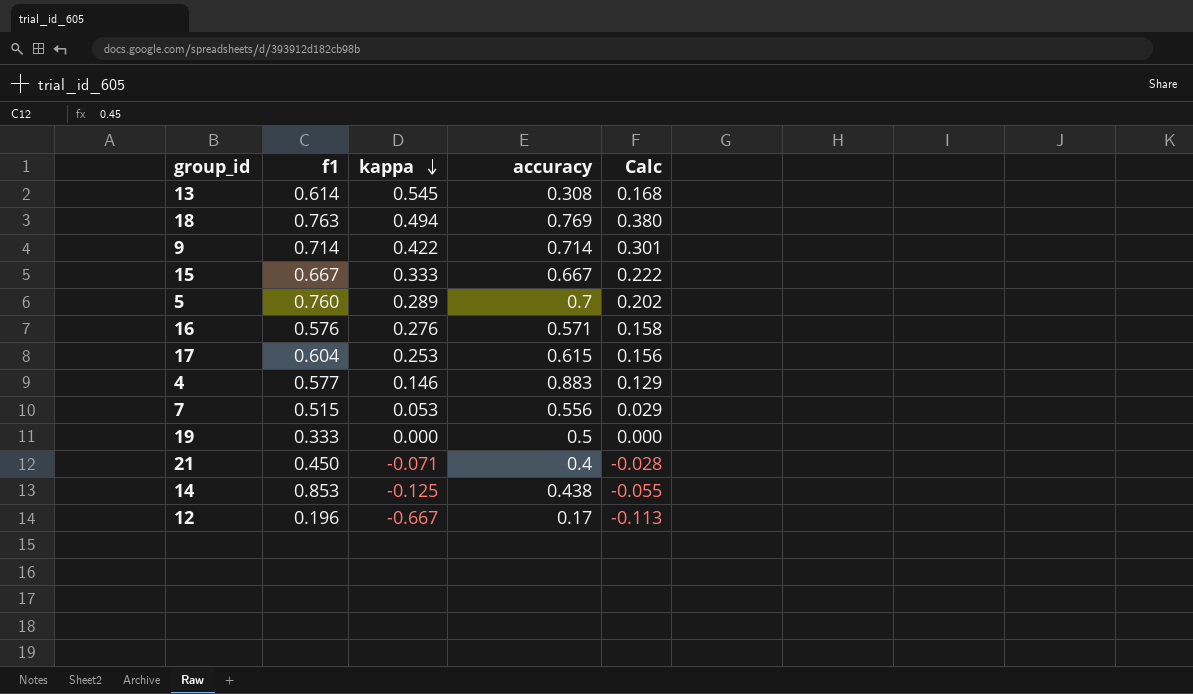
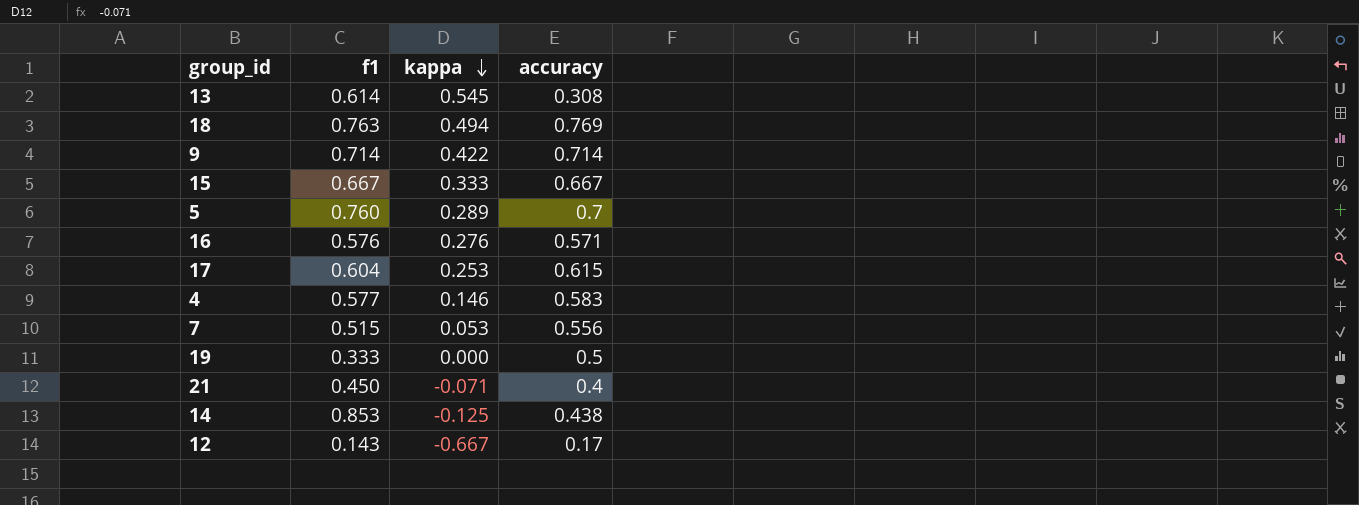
column Calc | formula: [kappa] * [accuracy] -> none
4 | accuracy: 0.883 -> 0.583
12 | f1: 0.196 -> 0.143

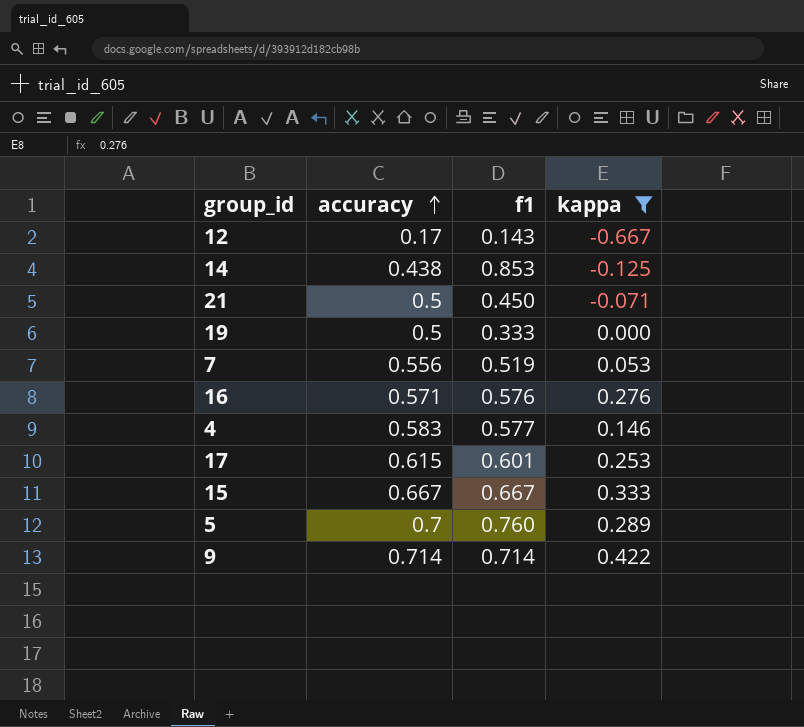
filter: none -> kappa <= 0.422
row order: kappa descending -> accuracy ascending
column accuracy | position: 4 -> 2
21 | accuracy: 0.4 -> 0.5
7 | f1: 0.515 -> 0.519
17 | f1: 0.604 -> 0.601

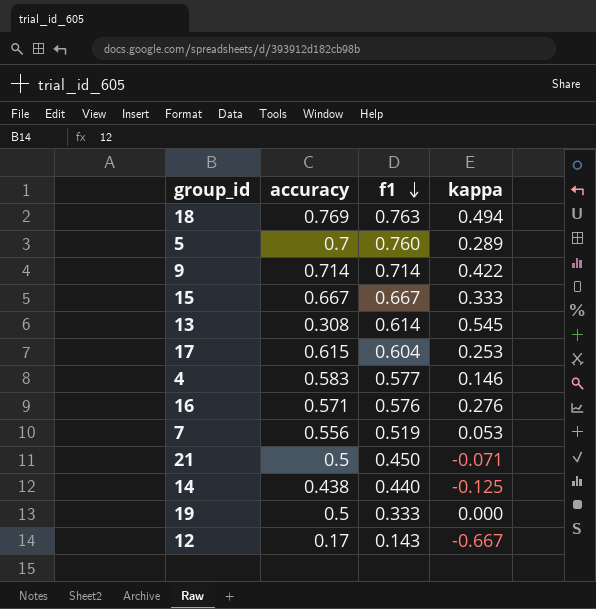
filter: kappa <= 0.422 -> none
row order: accuracy ascending -> f1 descending
17 | f1: 0.601 -> 0.604
14 | f1: 0.853 -> 0.440

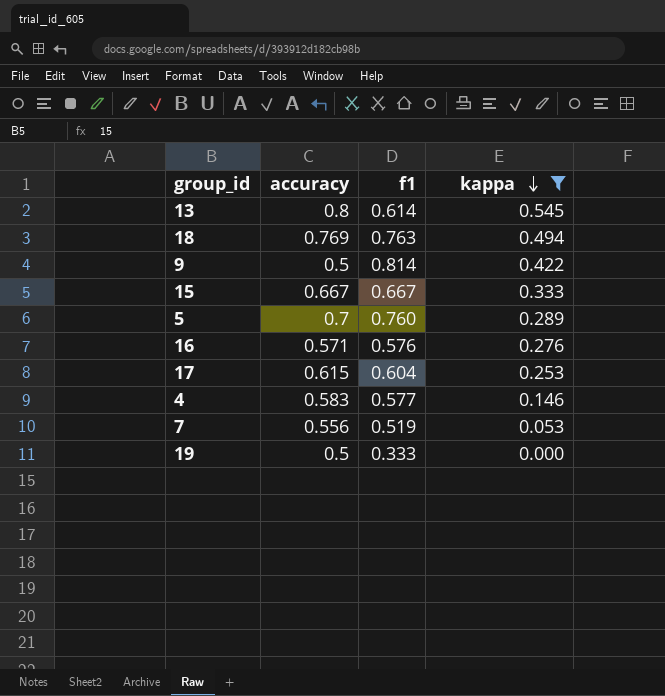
filter: none -> kappa >= 0.000
row order: f1 descending -> kappa descending
13 | accuracy: 0.308 -> 0.8
9 | accuracy: 0.714 -> 0.5
9 | f1: 0.714 -> 0.814

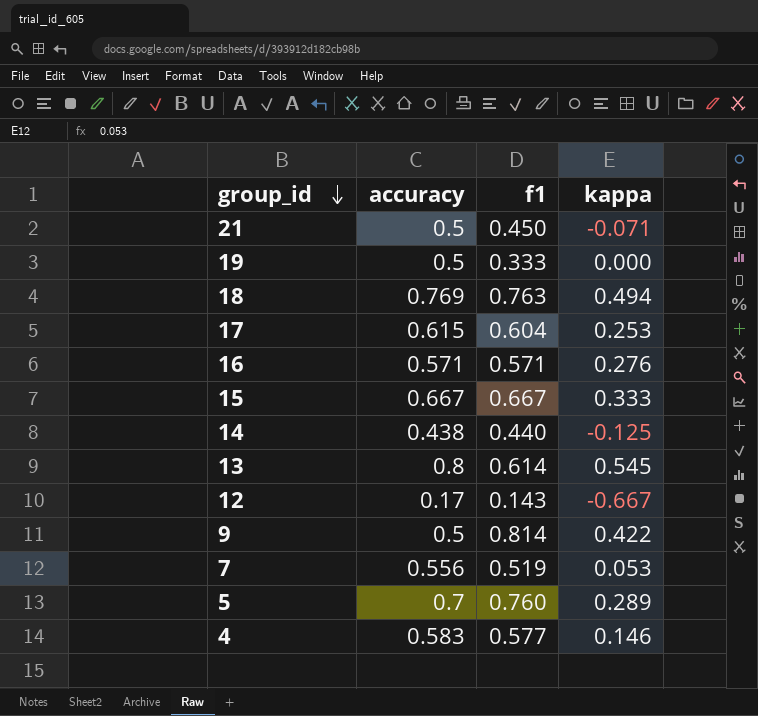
filter: kappa >= 0.000 -> none
row order: kappa descending -> group_id descending
16 | f1: 0.576 -> 0.571

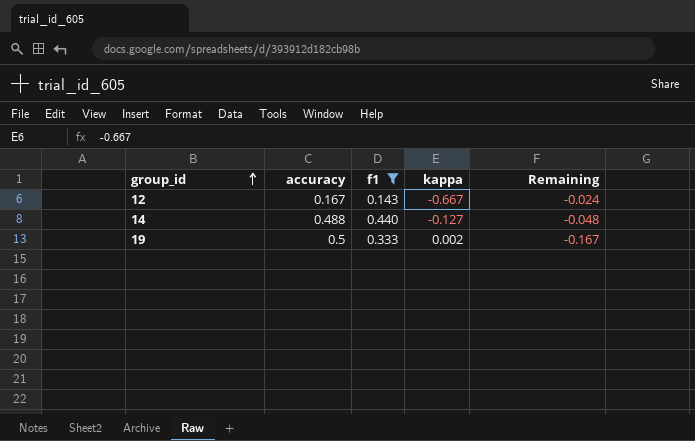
filter: none -> f1 <= 0.440
row order: group_id descending -> group_id ascending
column Remaining | formula: none -> [f1] - [accuracy]
12 | accuracy: 0.17 -> 0.167
14 | accuracy: 0.438 -> 0.488
14 | kappa: -0.125 -> -0.127
19 | kappa: 0.000 -> 0.002

